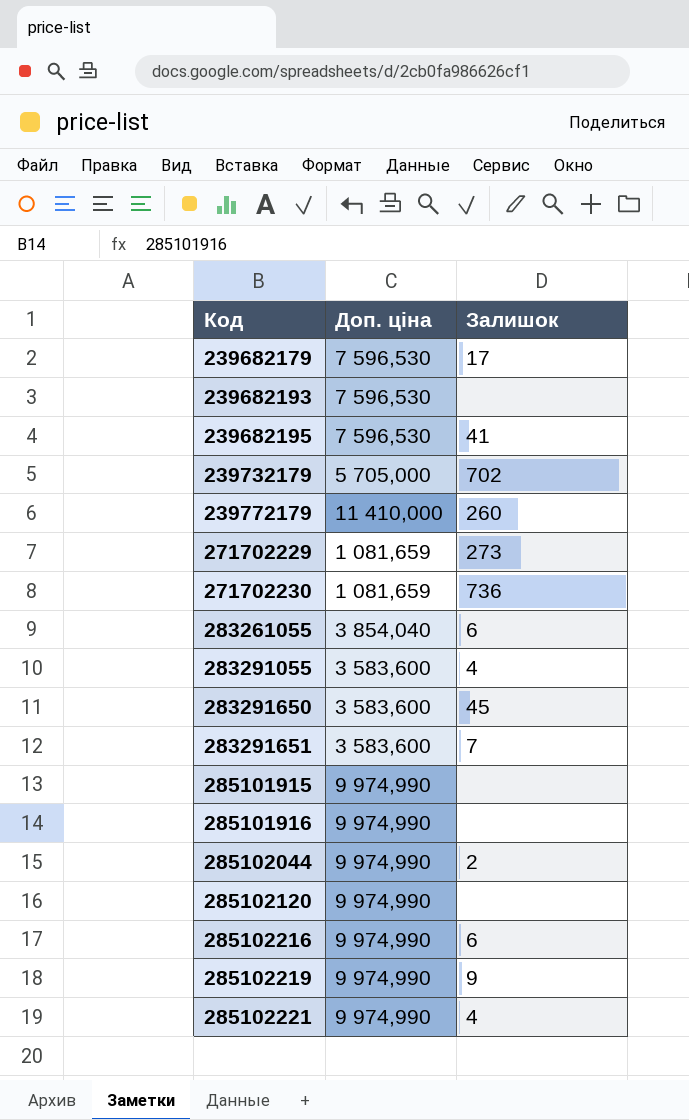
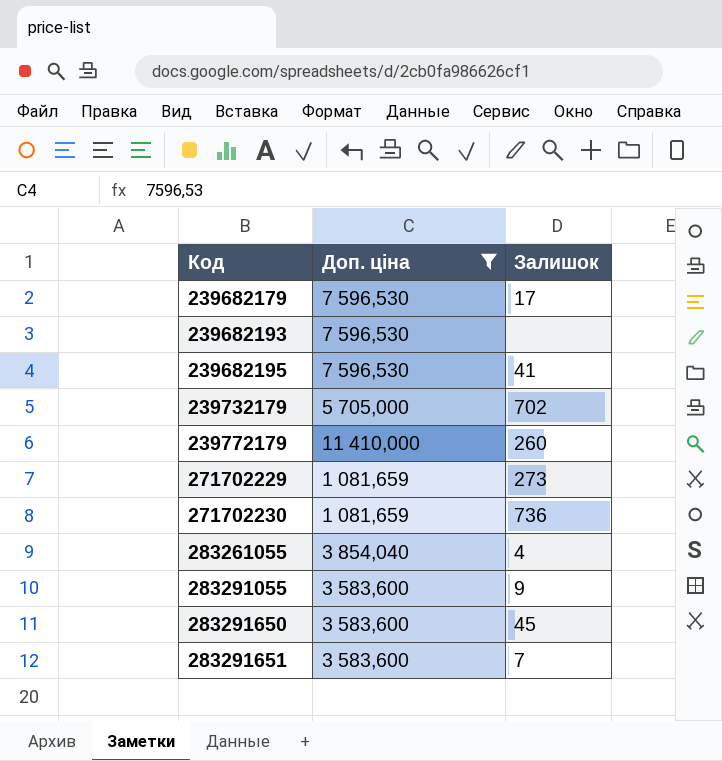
filter: none -> Доп. ціна != 9 974,990
283261055 | Залишок: 6 -> 4
283291055 | Залишок: 4 -> 9

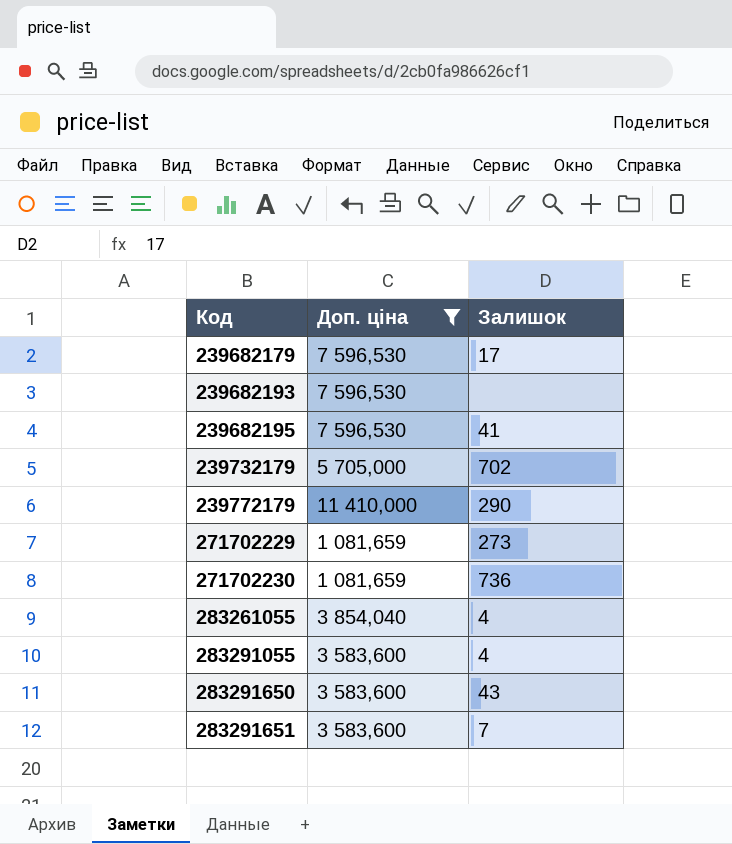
239772179 | Залишок: 260 -> 290
283291055 | Залишок: 9 -> 4
283291650 | Залишок: 45 -> 43

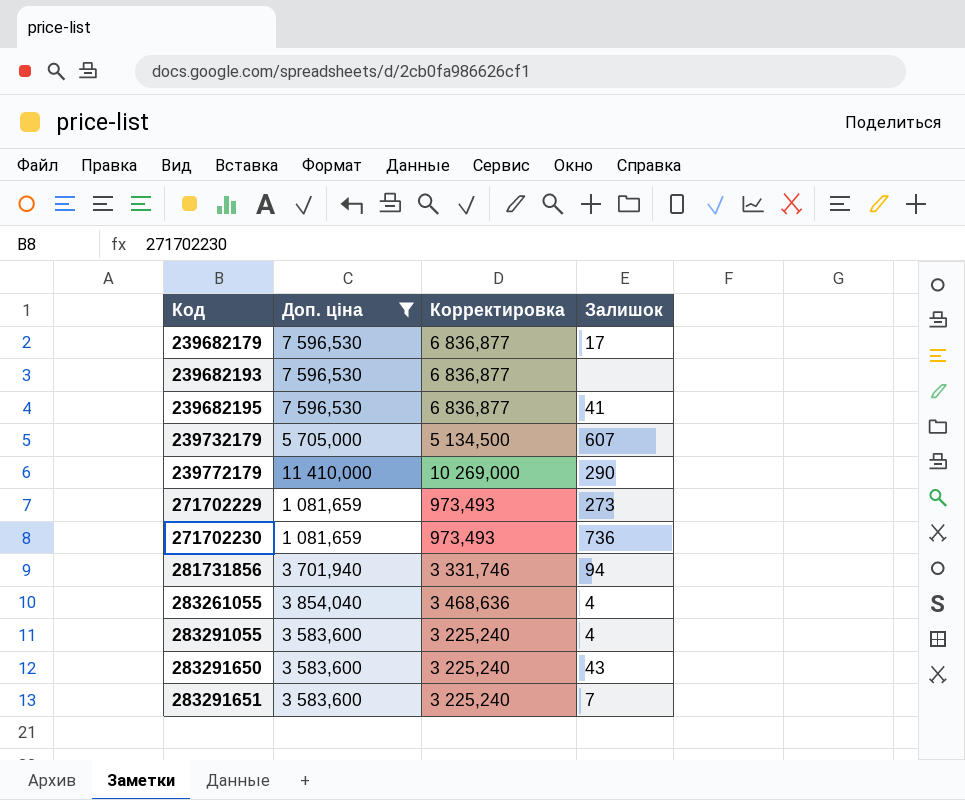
column Корректировка | formula: none -> [Доп. ціна] * 0,9
239732179 | Залишок: 702 -> 607
row 281731856: none -> 3 701,940 | 3 331,746 | 94

